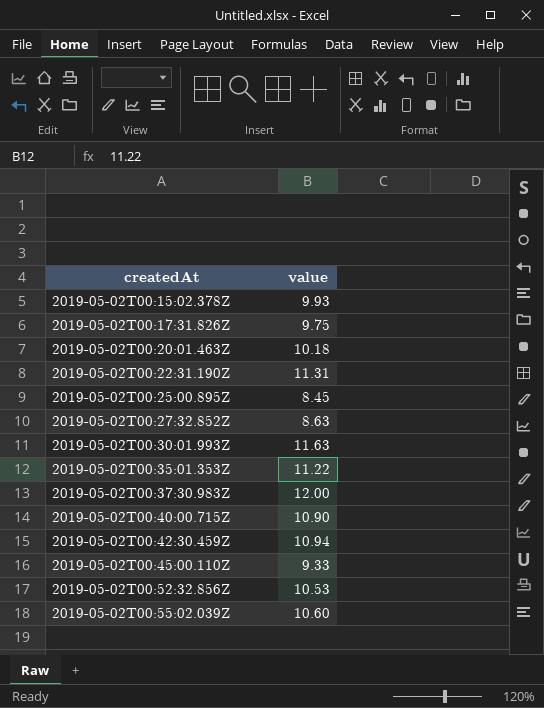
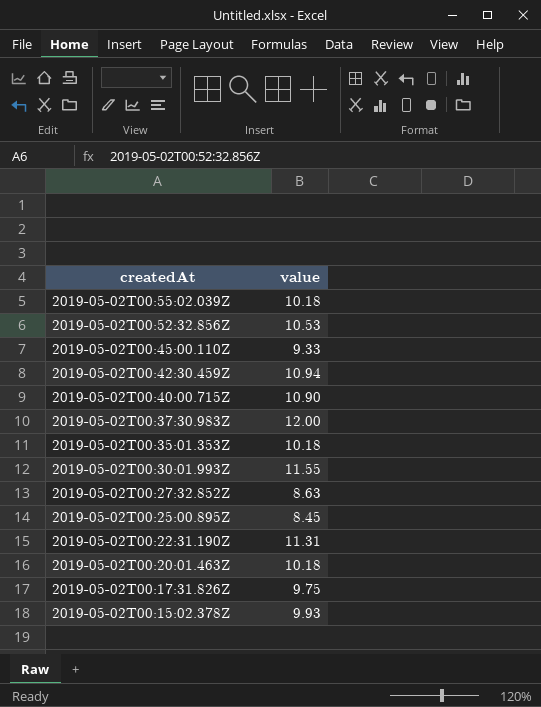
row order: createdAt ascending -> createdAt descending
2019-05-02T00:55:02.039Z | value: 10.60 -> 10.18
2019-05-02T00:35:01.353Z | value: 11.22 -> 10.18
2019-05-02T00:30:01.993Z | value: 11.63 -> 11.55

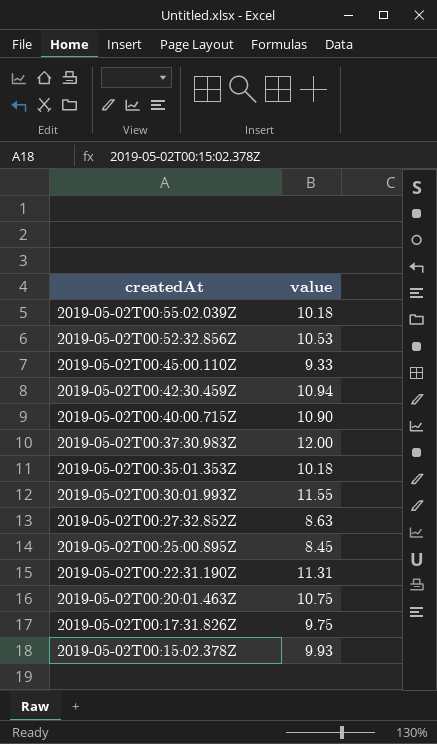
2019-05-02T00:20:01.463Z | value: 10.18 -> 10.75

